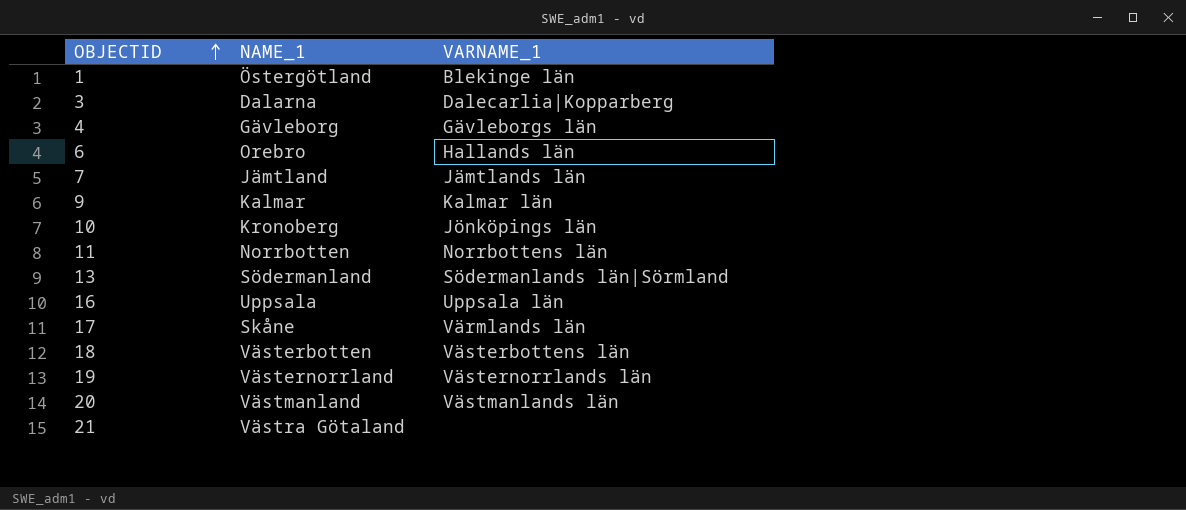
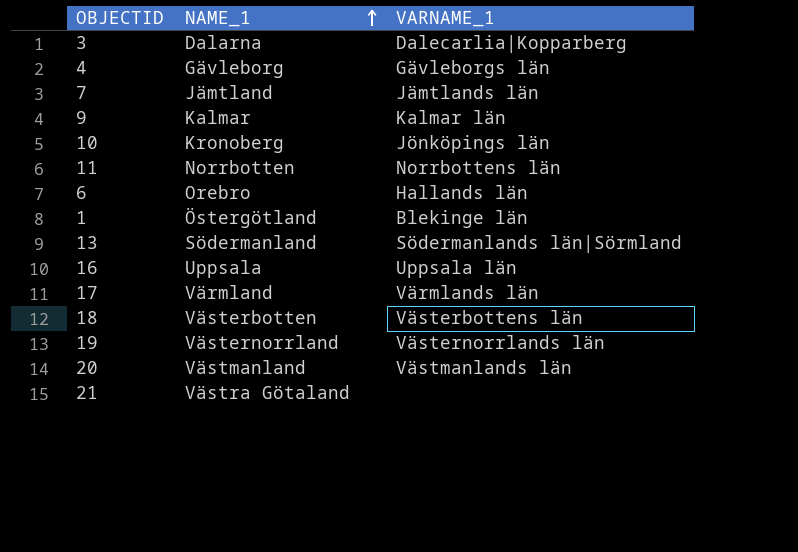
row order: OBJECTID ascending -> NAME_1 ascending
17 | NAME_1: Skåne -> Värmland

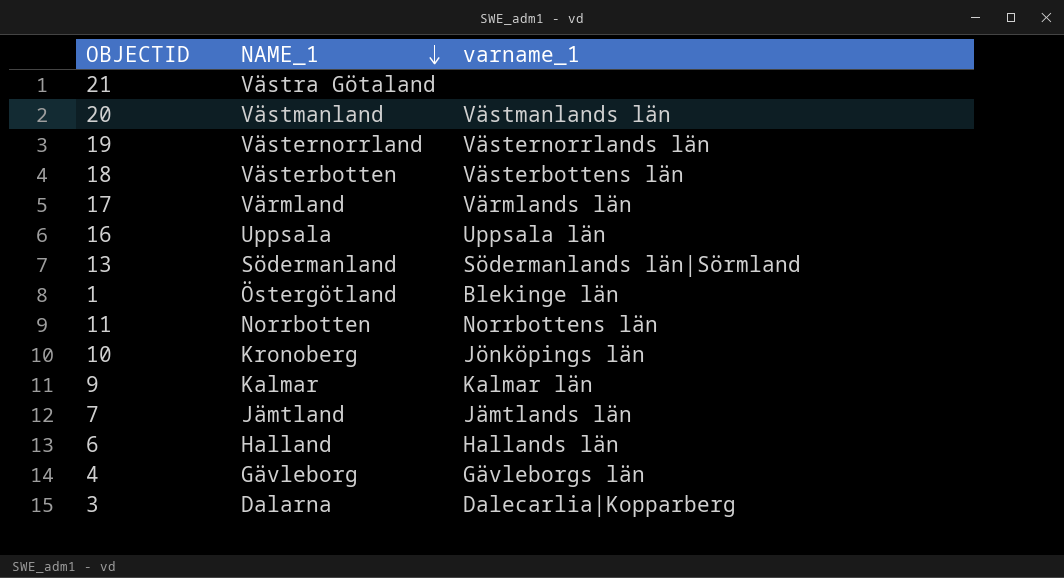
row order: NAME_1 ascending -> NAME_1 descending
column name: VARNAME_1 -> varname_1
6 | NAME_1: Orebro -> Halland

